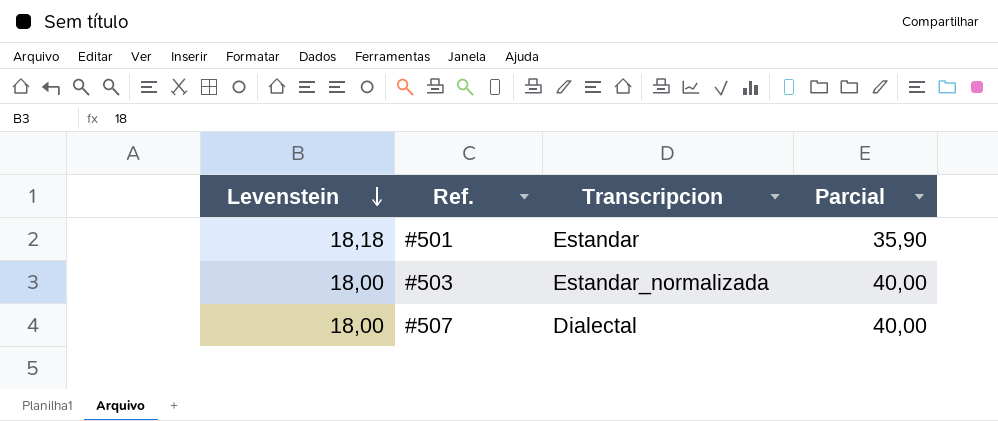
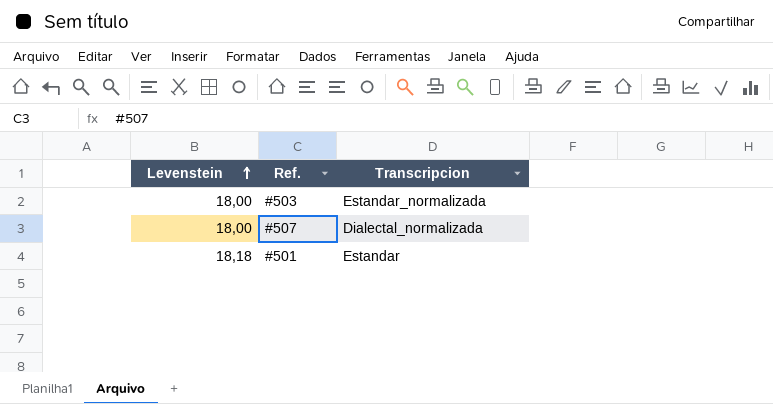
row order: Levenstein descending -> Levenstein ascending
column Parcial | position: 4 -> none
#507 | Transcripcion: Dialectal -> Dialectal_normalizada

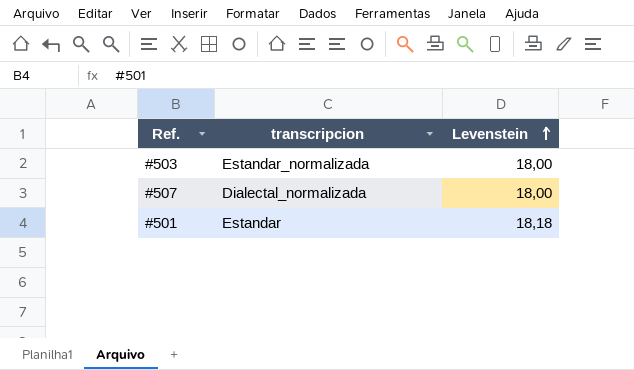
column name: Transcripcion -> transcripcion
column Levenstein | position: 1 -> 3

